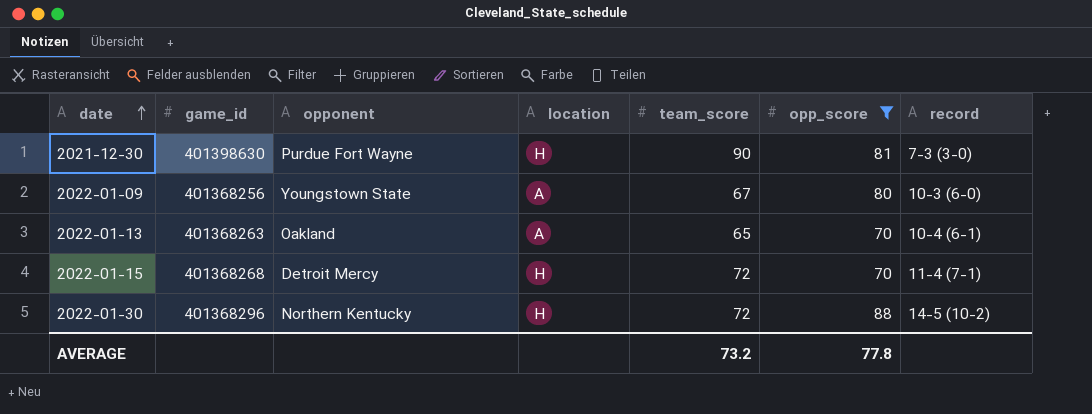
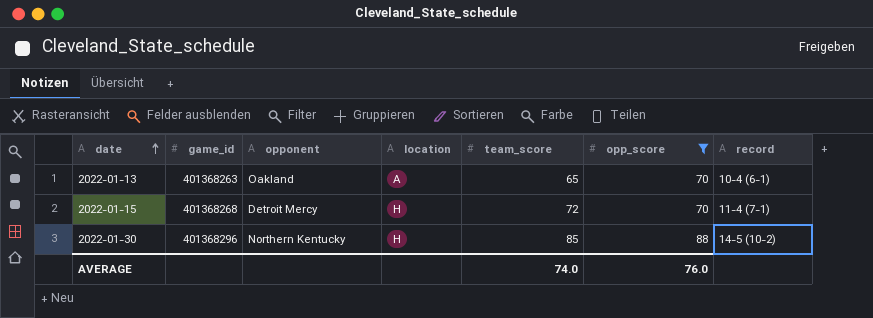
row 2021-12-30: 401398630 | Purdue Fort Wayne | H | 90 | 81 | 7-3 (3-0) -> none
row 2022-01-09: 401368256 | Youngstown State | A | 67 | 80 | 10-3 (6-0) -> none
2022-01-30 | team_score: 72 -> 85
AVERAGE | team_score: 73.2 -> 74.0
AVERAGE | opp_score: 77.8 -> 76.0

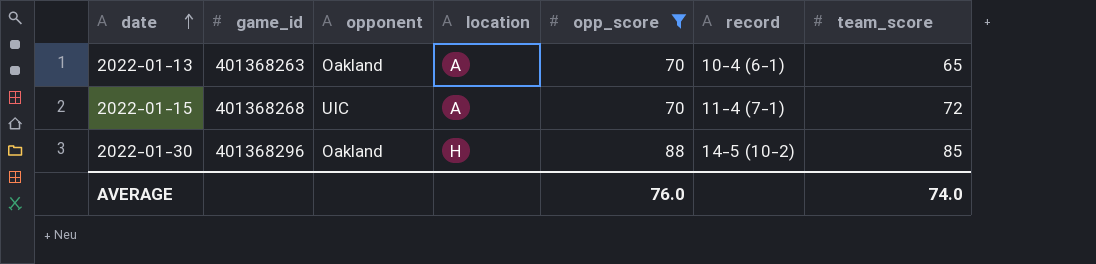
column team_score | position: 5 -> 7
2022-01-15 | opponent: Detroit Mercy -> UIC
2022-01-15 | location: H -> A
2022-01-30 | opponent: Northern Kentucky -> Oakland

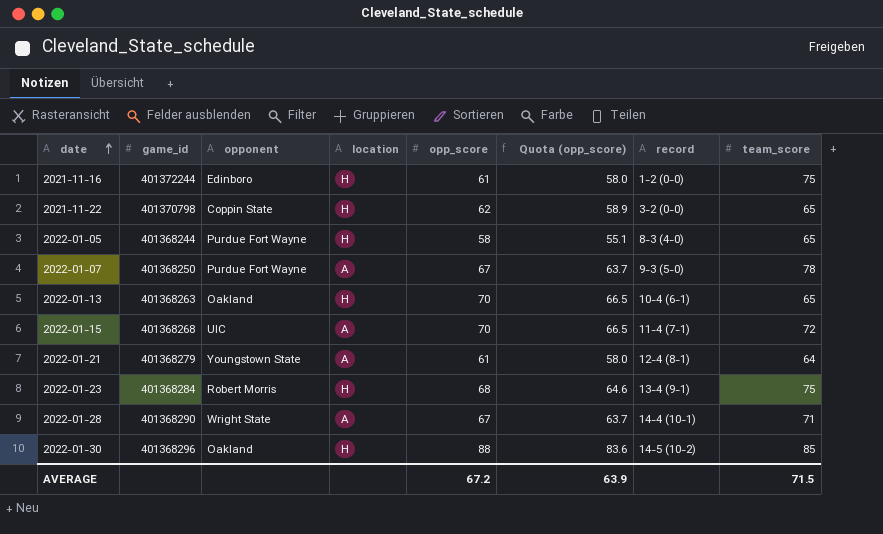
filter: opp_score >= 70 -> none
column Quota (opp_score) | formula: none -> [opp_score] * 0.95
2022-01-13 | location: A -> H
AVERAGE | opp_score: 76.0 -> 67.2
AVERAGE | team_score: 74.0 -> 71.5

